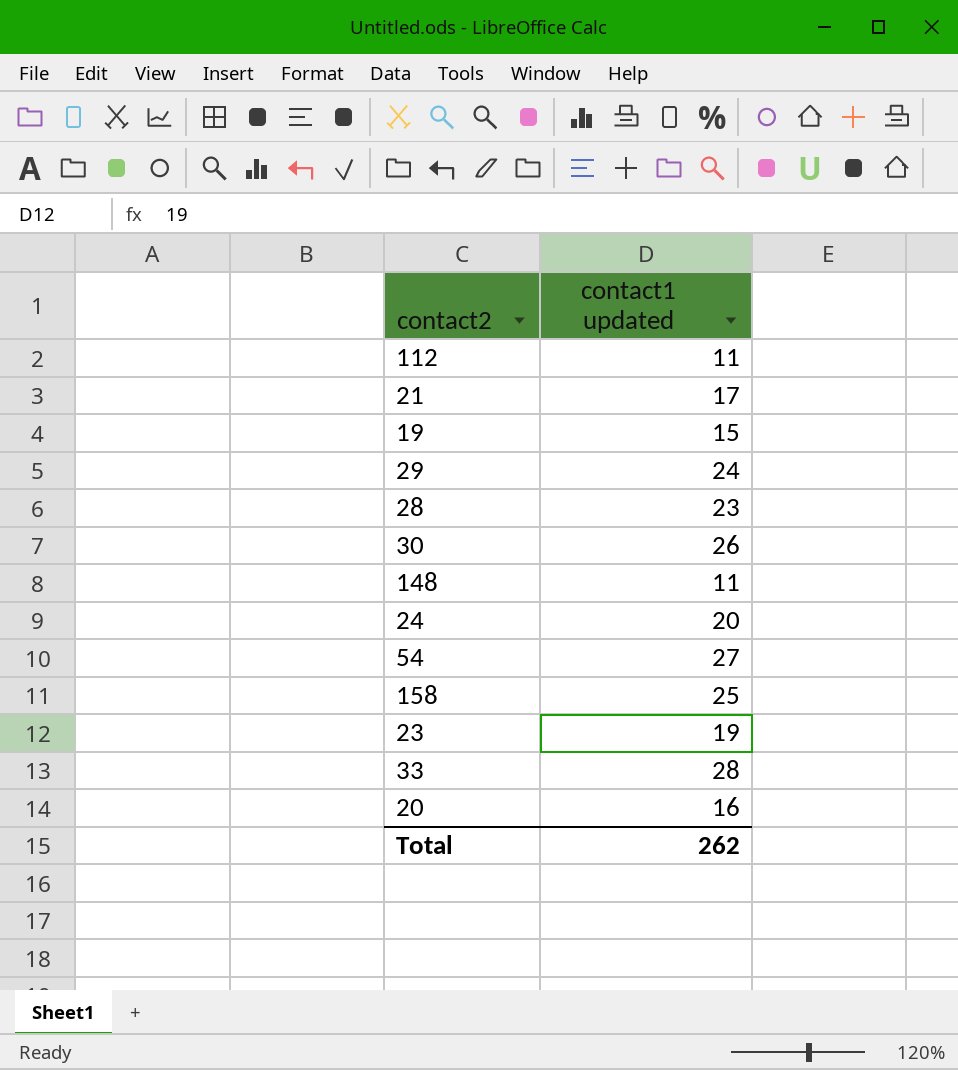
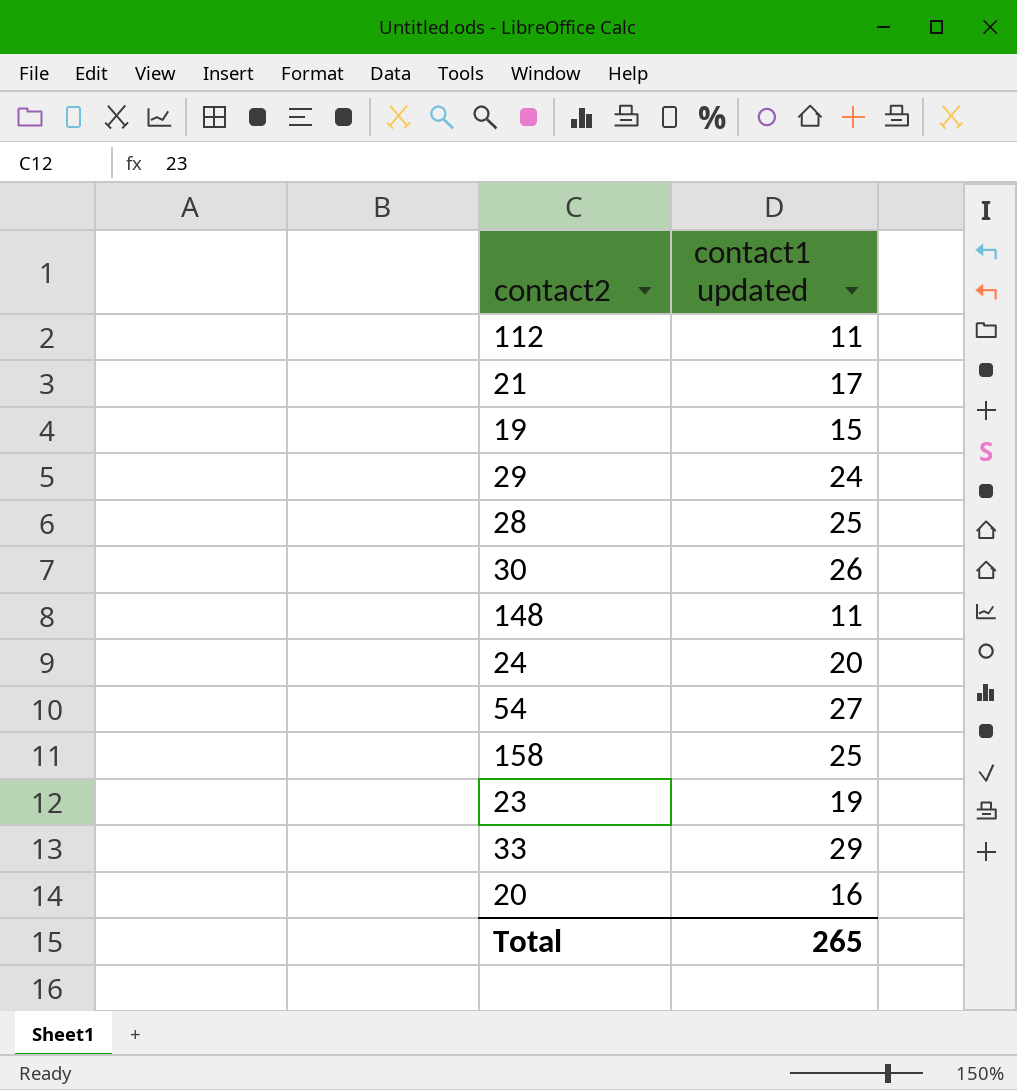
28 | contact1 updated: 23 -> 25
33 | contact1 updated: 28 -> 29
Total | contact1 updated: 262 -> 265

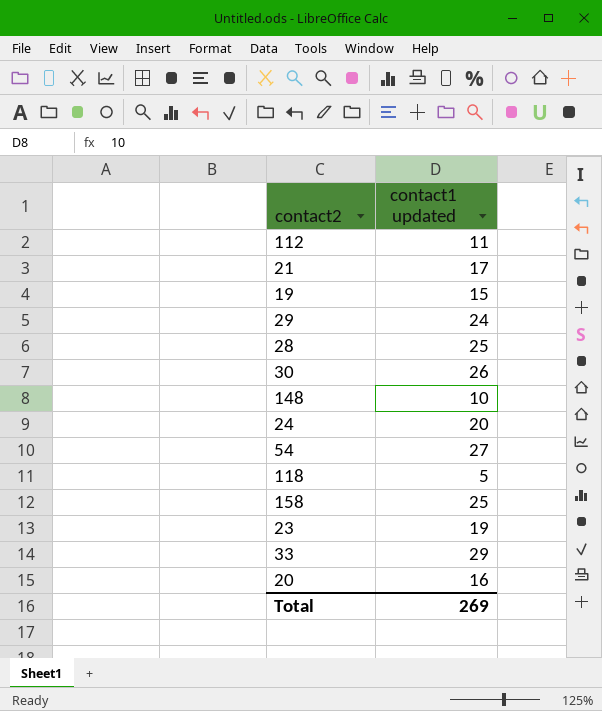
148 | contact1 updated: 11 -> 10
row 118: none -> 5
Total | contact1 updated: 265 -> 269

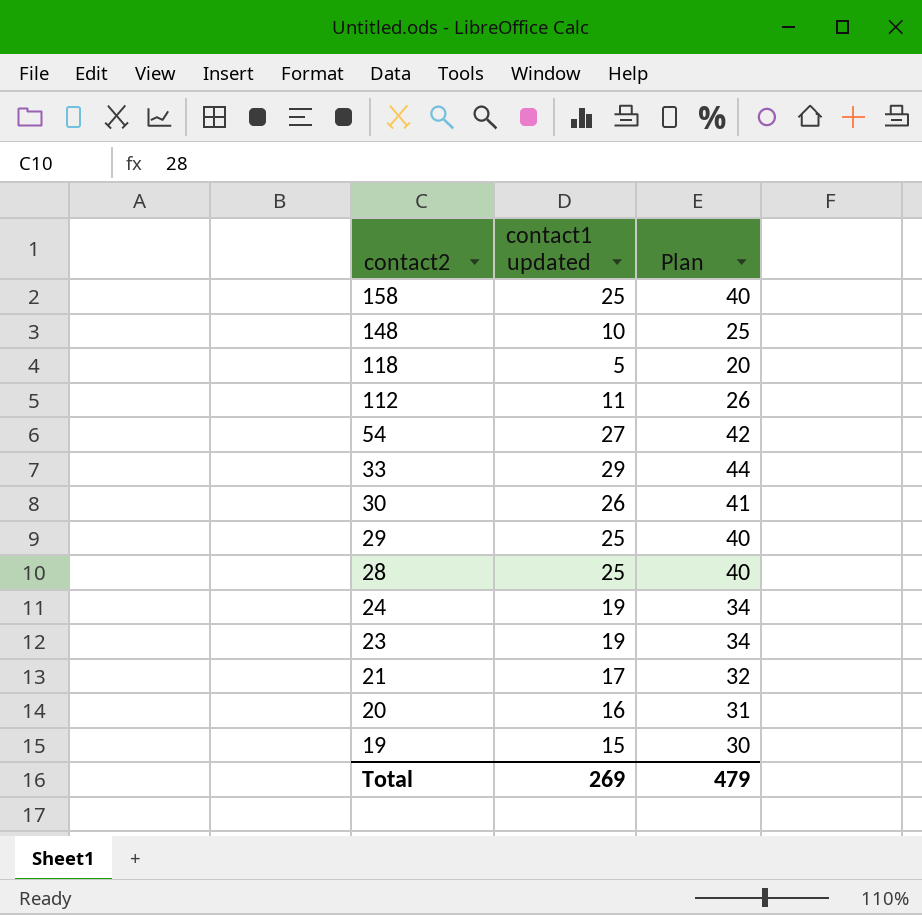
row order: none -> contact2 descending
column Plan | formula: none -> [contact1 updated] + 15
29 | contact1 updated: 24 -> 25
24 | contact1 updated: 20 -> 19

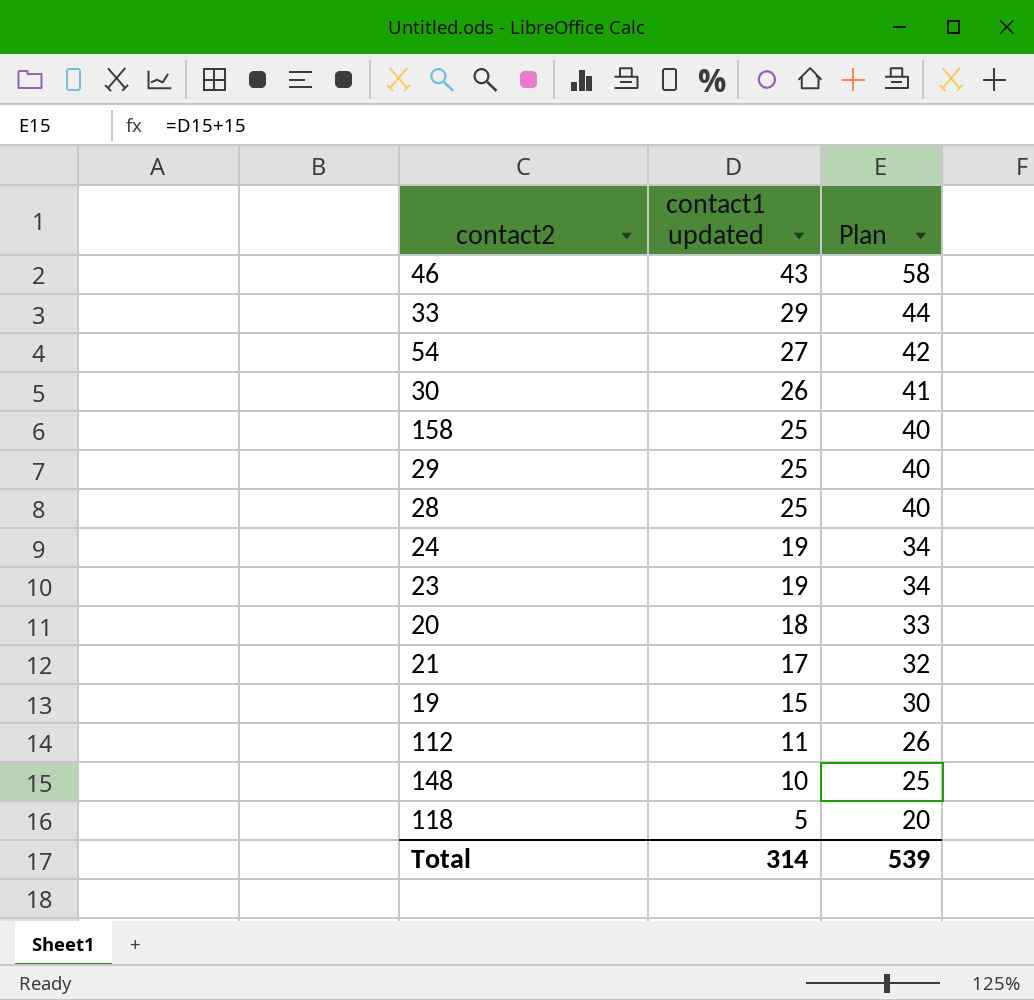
row order: contact2 descending -> contact1 updated descending
row 46: none -> 43 | 58
20 | contact1 updated: 16 -> 18
20 | Plan: 31 -> 33
Total | contact1 updated: 269 -> 314
Total | Plan: 479 -> 539

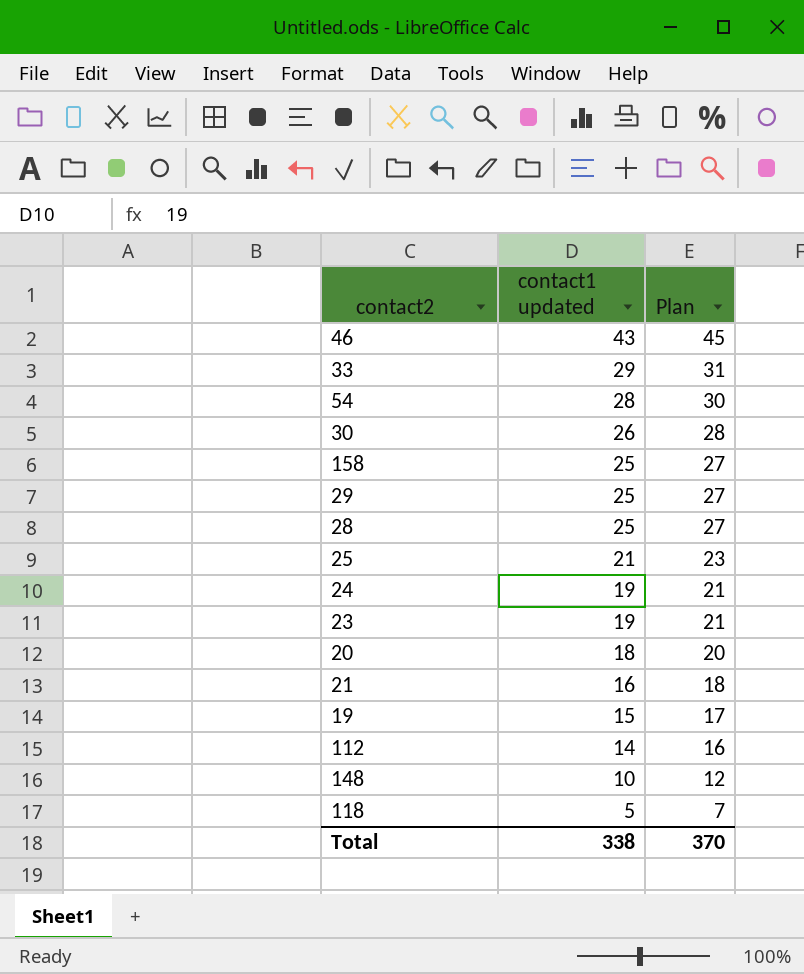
column Plan | formula: [contact1 updated] + 15 -> [contact1 updated] + 2
54 | contact1 updated: 27 -> 28
row 25: none -> 21 | 23
21 | contact1 updated: 17 -> 16
112 | contact1 updated: 11 -> 14
Total | contact1 updated: 314 -> 338
Total | Plan: 539 -> 370

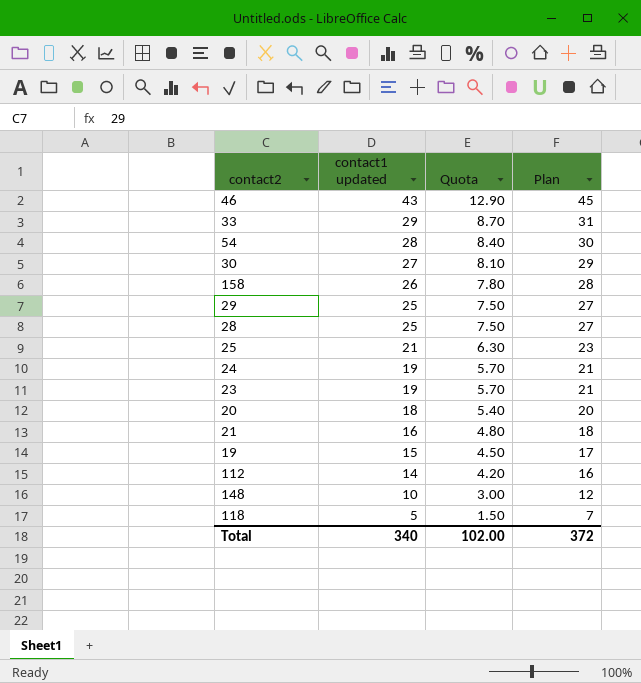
column Quota | formula: none -> [contact1 updated] * 0.3
30 | contact1 updated: 26 -> 27
30 | Plan: 28 -> 29
158 | contact1 updated: 25 -> 26
158 | Plan: 27 -> 28
Total | contact1 updated: 338 -> 340
Total | Plan: 370 -> 372

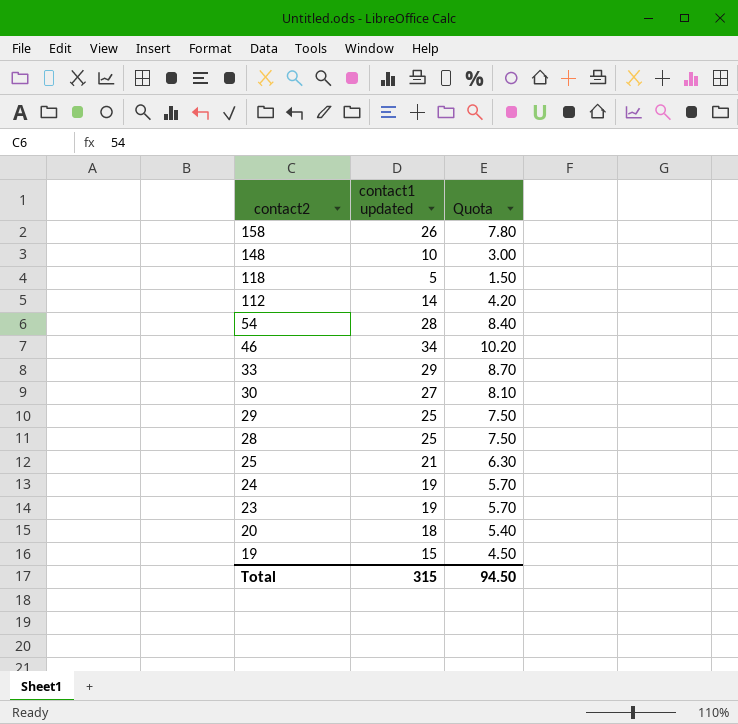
row order: contact1 updated descending -> contact2 descending
column Plan | formula: [contact1 updated] + 2 -> none
row 21: 16 | 4.80 | 18 -> none
46 | contact1 updated: 43 -> 34
46 | Quota: 12.90 -> 10.20
Total | contact1 updated: 340 -> 315
Total | Quota: 102.00 -> 94.50

